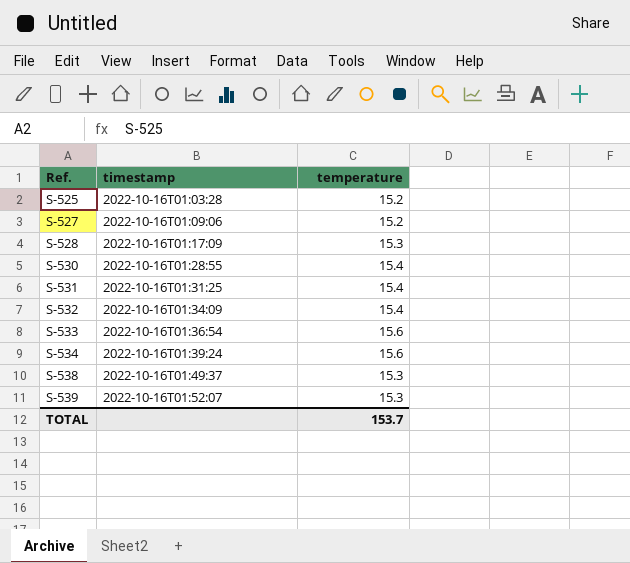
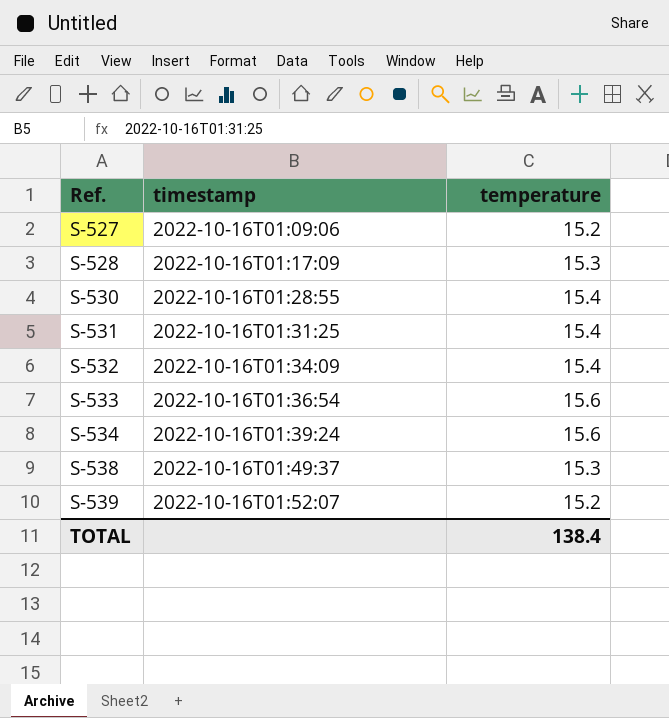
row S-525: 2022-10-16T01:03:28 | 15.2 -> none
S-539 | temperature: 15.3 -> 15.2
TOTAL | temperature: 153.7 -> 138.4

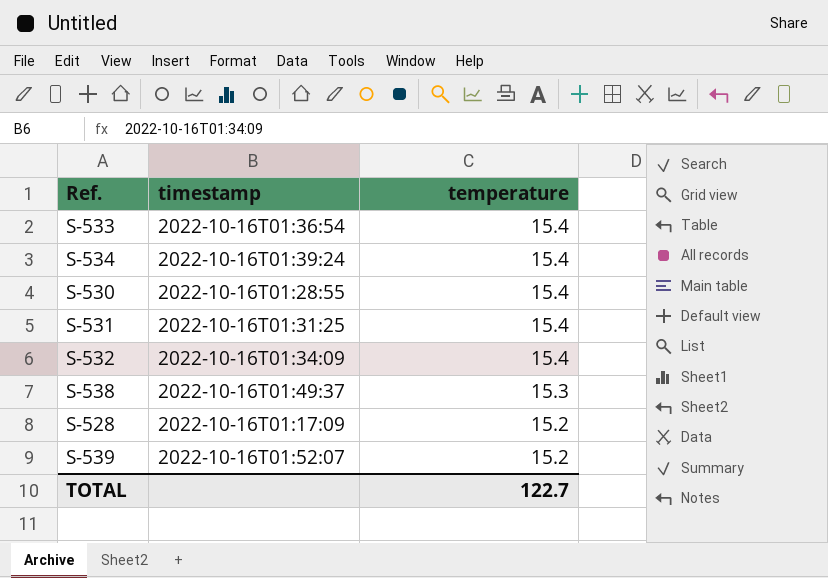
row order: Ref. ascending -> temperature descending
row S-527: 2022-10-16T01:09:06 | 15.2 -> none
S-533 | temperature: 15.6 -> 15.4
S-534 | temperature: 15.6 -> 15.4
S-528 | temperature: 15.3 -> 15.2
TOTAL | temperature: 138.4 -> 122.7

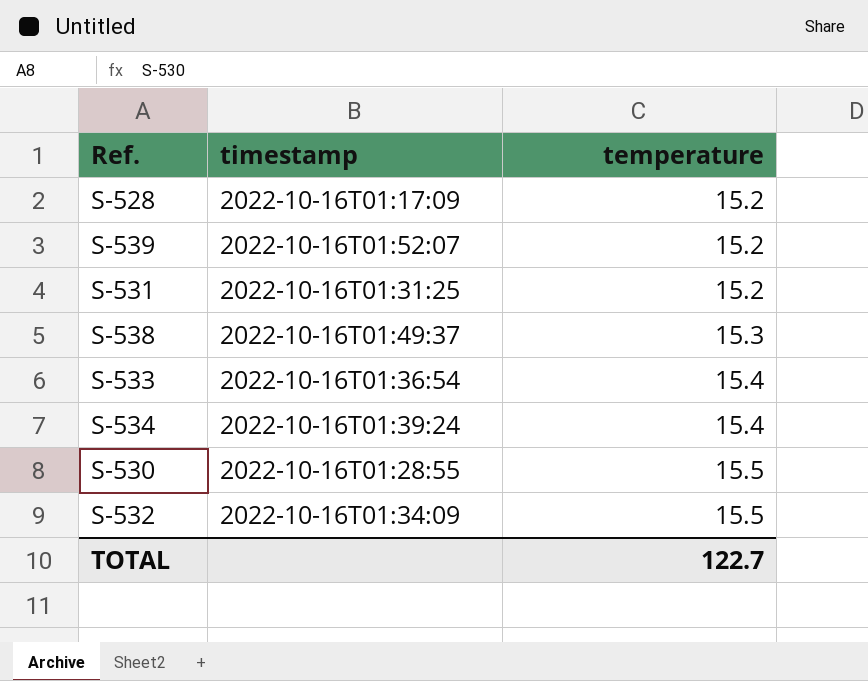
row order: temperature descending -> temperature ascending
S-531 | temperature: 15.4 -> 15.2
S-530 | temperature: 15.4 -> 15.5
S-532 | temperature: 15.4 -> 15.5

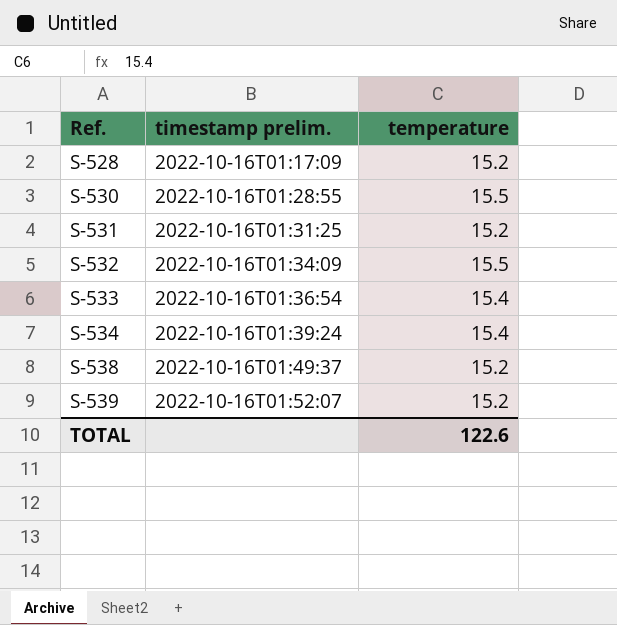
row order: temperature ascending -> Ref. ascending
column name: timestamp -> timestamp prelim.
S-538 | temperature: 15.3 -> 15.2
TOTAL | temperature: 122.7 -> 122.6

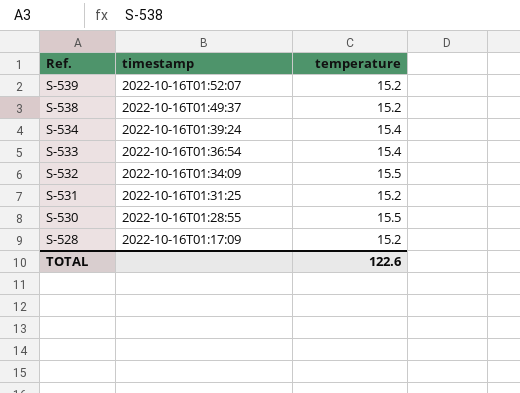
row order: Ref. ascending -> Ref. descending
column name: timestamp prelim. -> timestamp

